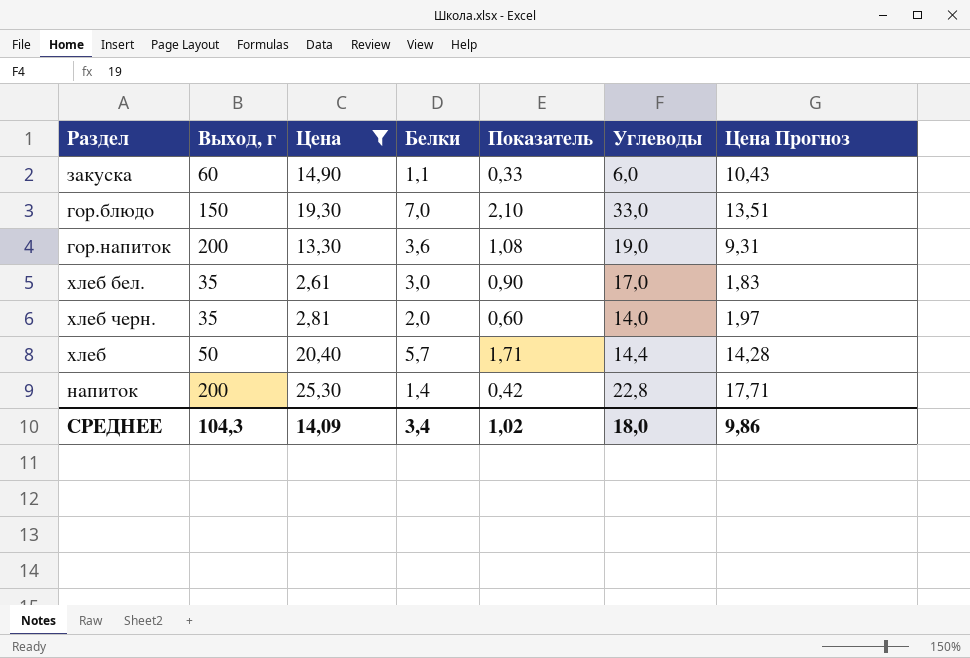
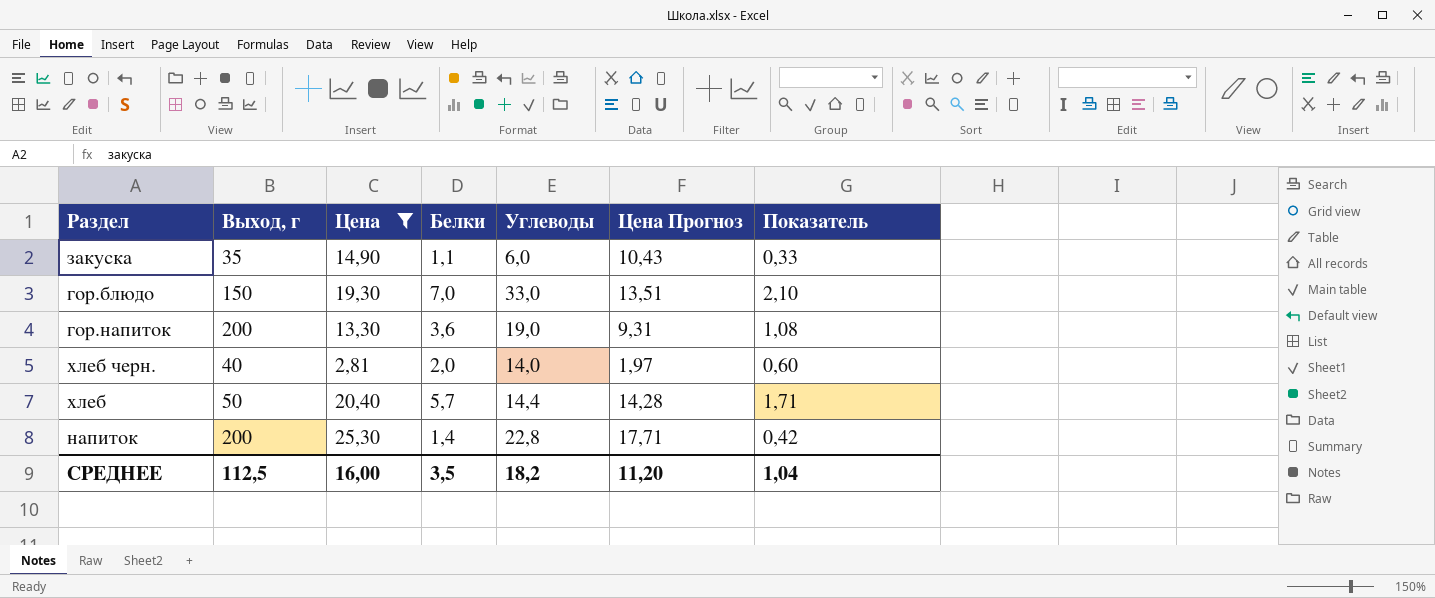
column Показатель | position: 5 -> 7
row хлеб бел.: 35 | 2,61 | 3,0 | 0,90 | 17,0 | 1,83 -> none
закуска | Выход, г: 60 -> 35
хлеб черн. | Выход, г: 35 -> 40
СРЕДНЕЕ | Выход, г: 104,3 -> 112,5
СРЕДНЕЕ | Цена: 14,09 -> 16,00
СРЕДНЕЕ | Белки: 3,4 -> 3,5
СРЕДНЕЕ | Углеводы: 18,0 -> 18,2
СРЕДНЕЕ | Цена Прогноз: 9,86 -> 11,20
СРЕДНЕЕ | Показатель: 1,02 -> 1,04

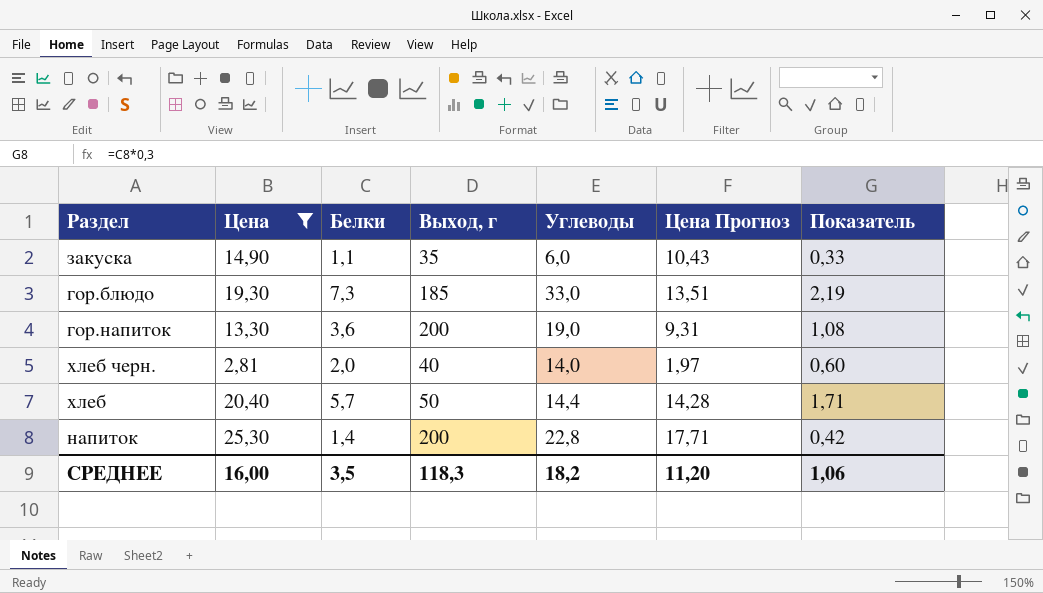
column Выход, г | position: 2 -> 4
гор.блюдо | Белки: 7,0 -> 7,3
гор.блюдо | Выход, г: 150 -> 185
гор.блюдо | Показатель: 2,10 -> 2,19
СРЕДНЕЕ | Выход, г: 112,5 -> 118,3
СРЕДНЕЕ | Показатель: 1,04 -> 1,06

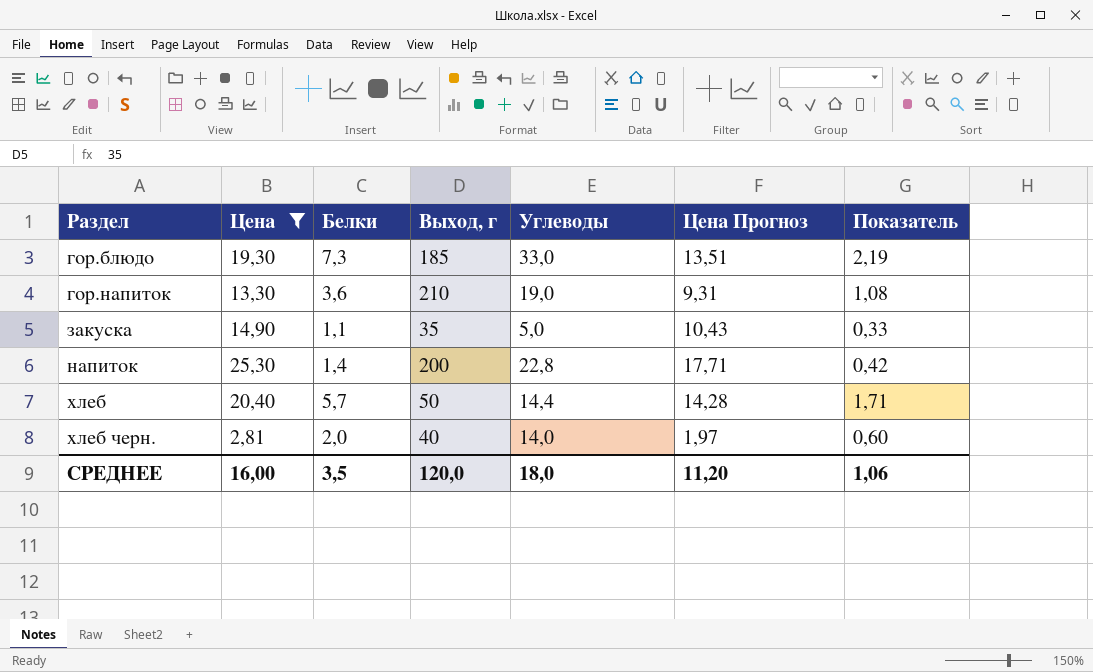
row order: none -> Раздел ascending
гор.напиток | Выход, г: 200 -> 210
закуска | Углеводы: 6,0 -> 5,0
СРЕДНЕЕ | Выход, г: 118,3 -> 120,0
СРЕДНЕЕ | Углеводы: 18,2 -> 18,0

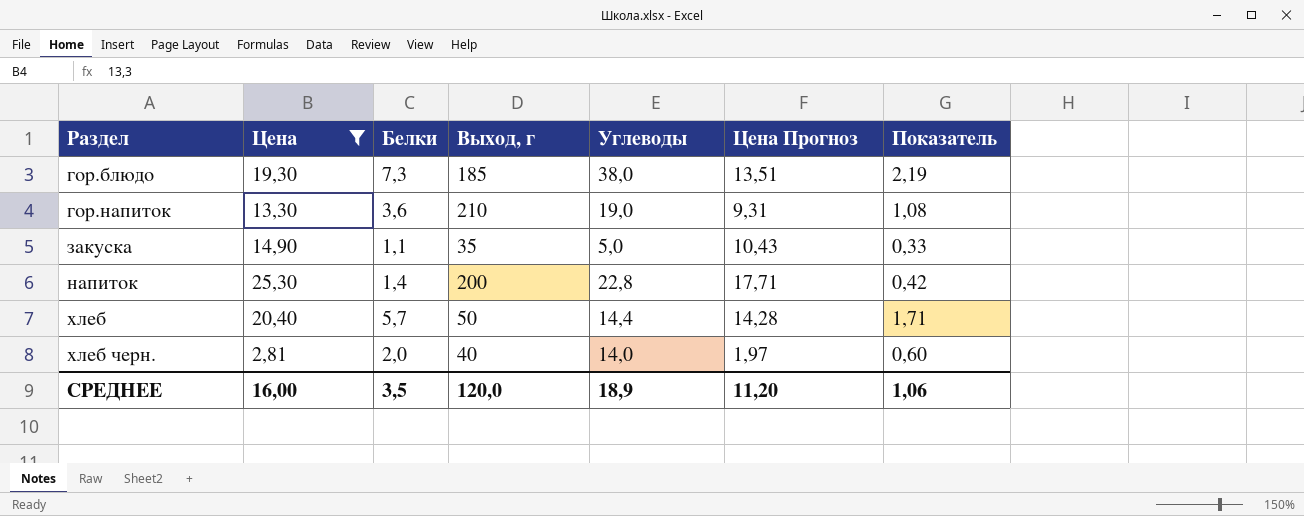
гор.блюдо | Углеводы: 33,0 -> 38,0
СРЕДНЕЕ | Углеводы: 18,0 -> 18,9

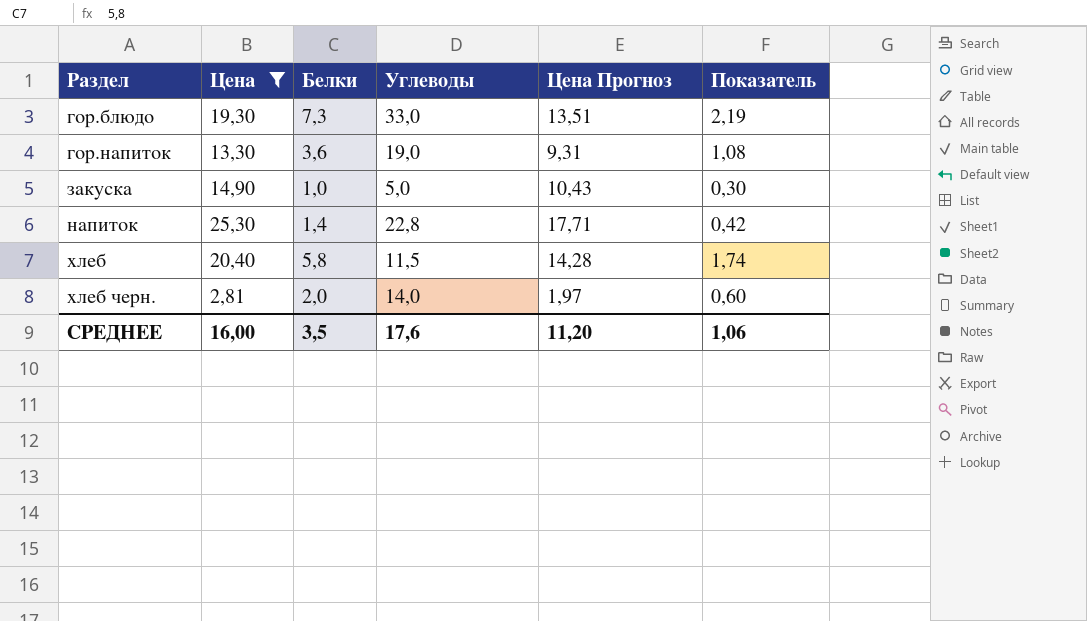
column Выход, г | position: 4 -> none
гор.блюдо | Углеводы: 38,0 -> 33,0
закуска | Белки: 1,1 -> 1,0
закуска | Показатель: 0,33 -> 0,30
хлеб | Белки: 5,7 -> 5,8
хлеб | Углеводы: 14,4 -> 11,5
хлеб | Показатель: 1,71 -> 1,74
СРЕДНЕЕ | Углеводы: 18,9 -> 17,6

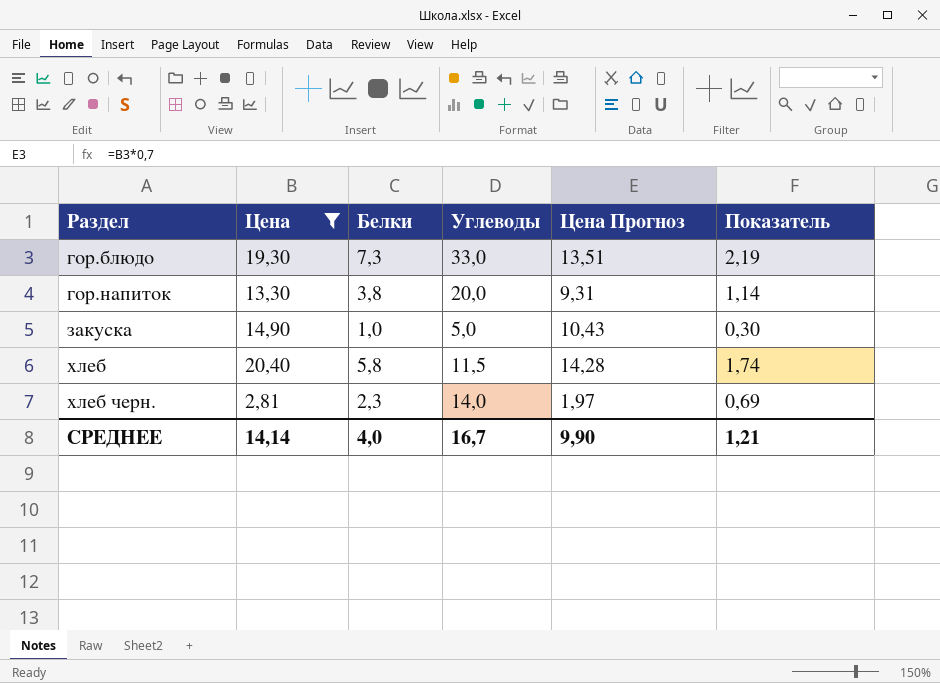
row напиток: 25,30 | 1,4 | 22,8 | 17,71 | 0,42 -> none
гор.напиток | Белки: 3,6 -> 3,8
гор.напиток | Углеводы: 19,0 -> 20,0
гор.напиток | Показатель: 1,08 -> 1,14
хлеб черн. | Белки: 2,0 -> 2,3
хлеб черн. | Показатель: 0,60 -> 0,69
СРЕДНЕЕ | Цена: 16,00 -> 14,14
СРЕДНЕЕ | Белки: 3,5 -> 4,0
СРЕДНЕЕ | Углеводы: 17,6 -> 16,7
СРЕДНЕЕ | Цена Прогноз: 11,20 -> 9,90
СРЕДНЕЕ | Показатель: 1,06 -> 1,21

